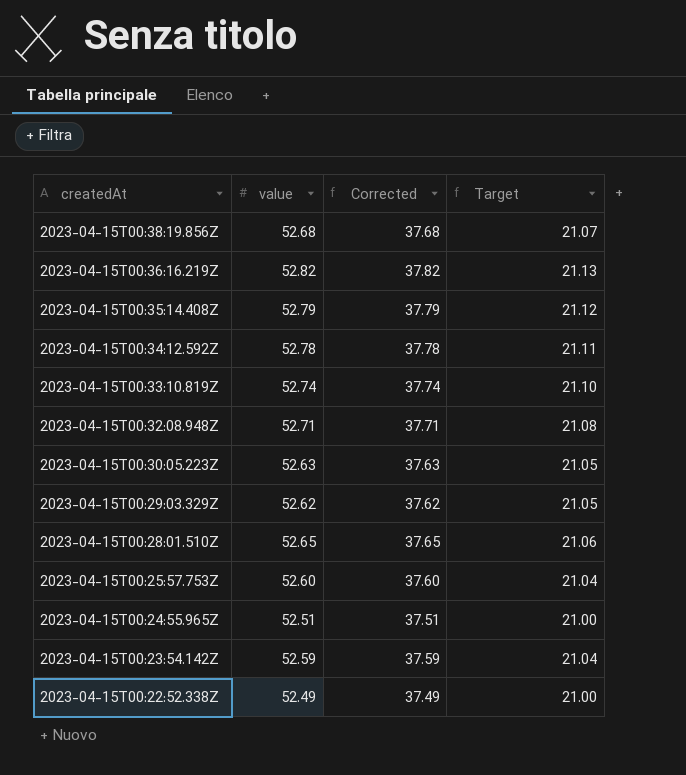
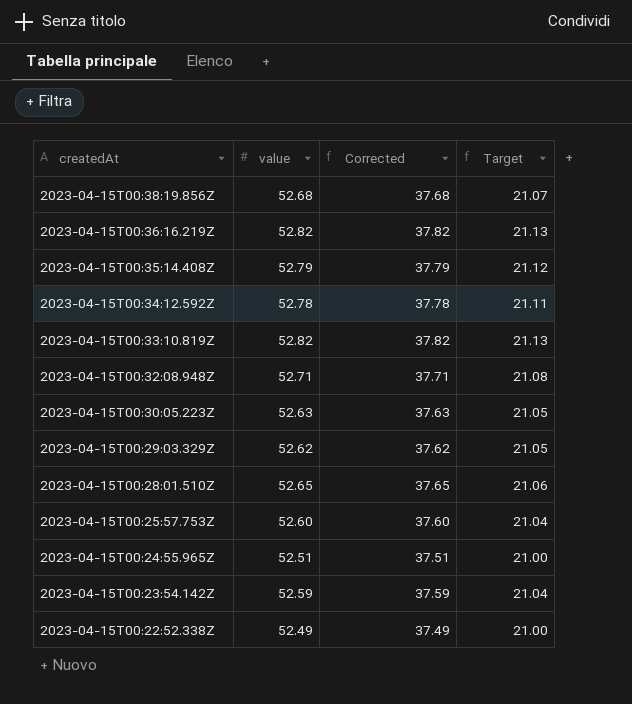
2023-04-15T00:33:10.819Z | value: 52.74 -> 52.82
2023-04-15T00:33:10.819Z | Corrected: 37.74 -> 37.82
2023-04-15T00:33:10.819Z | Target: 21.10 -> 21.13

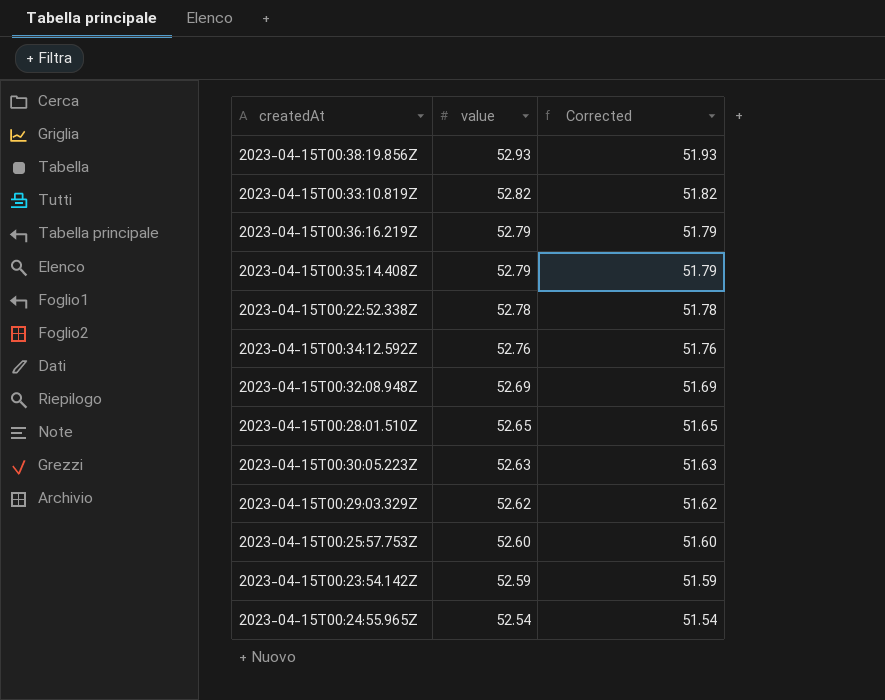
row order: createdAt descending -> value descending
column Target | formula: [value] * 0.4 -> none
column Corrected | formula: [value] - 15 -> [value] - 1
2023-04-15T00:38:19.856Z | value: 52.68 -> 52.93
2023-04-15T00:36:16.219Z | value: 52.82 -> 52.79
2023-04-15T00:22:52.338Z | value: 52.49 -> 52.78
2023-04-15T00:34:12.592Z | value: 52.78 -> 52.76
2023-04-15T00:32:08.948Z | value: 52.71 -> 52.69
2023-04-15T00:24:55.965Z | value: 52.51 -> 52.54

